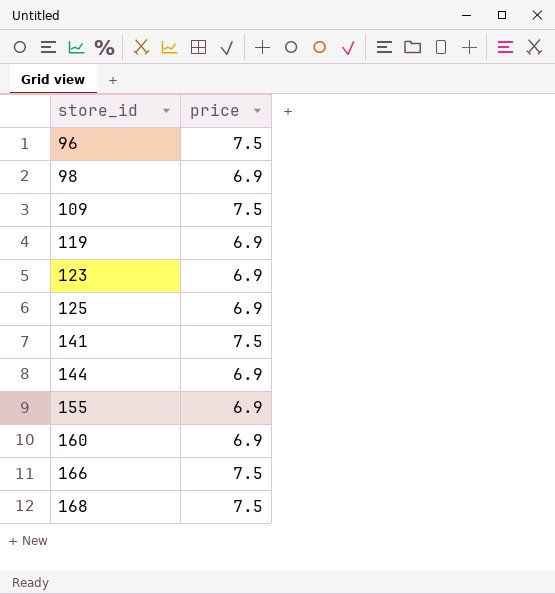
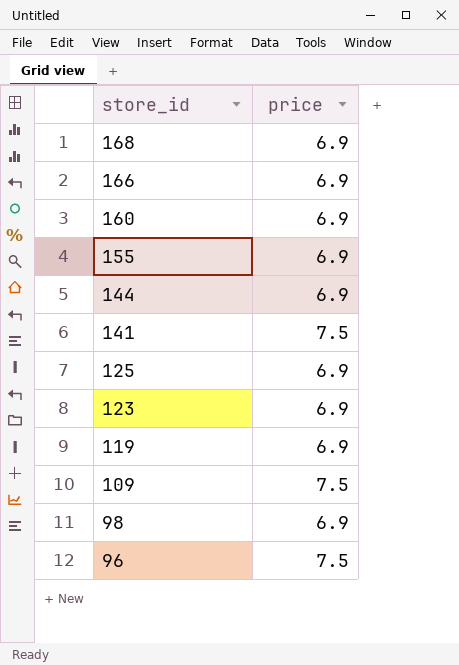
row order: store_id ascending -> store_id descending
168 | price: 7.5 -> 6.9
166 | price: 7.5 -> 6.9

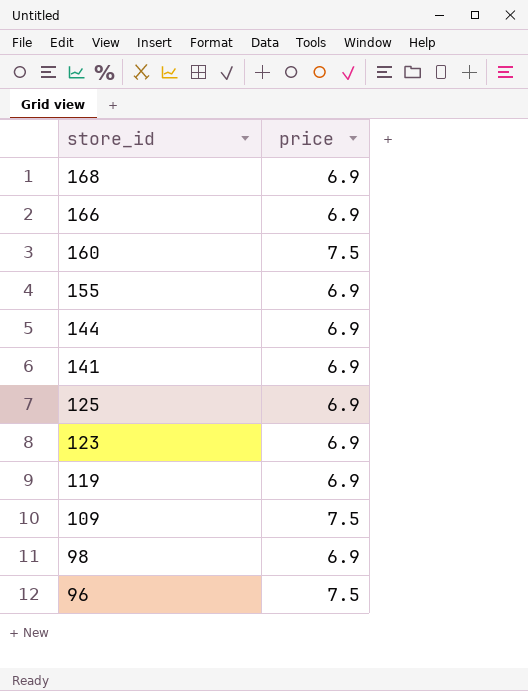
160 | price: 6.9 -> 7.5
141 | price: 7.5 -> 6.9

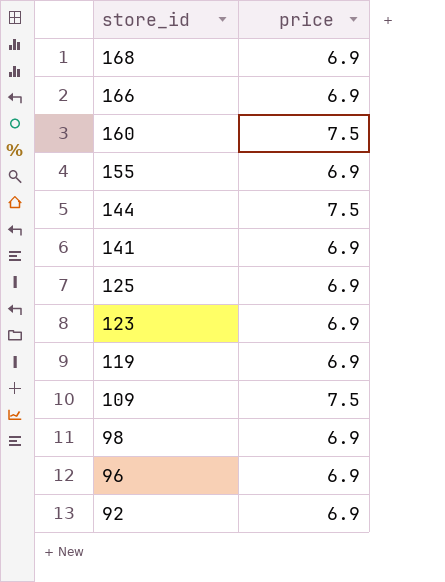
144 | price: 6.9 -> 7.5
96 | price: 7.5 -> 6.9
row 92: none -> 6.9

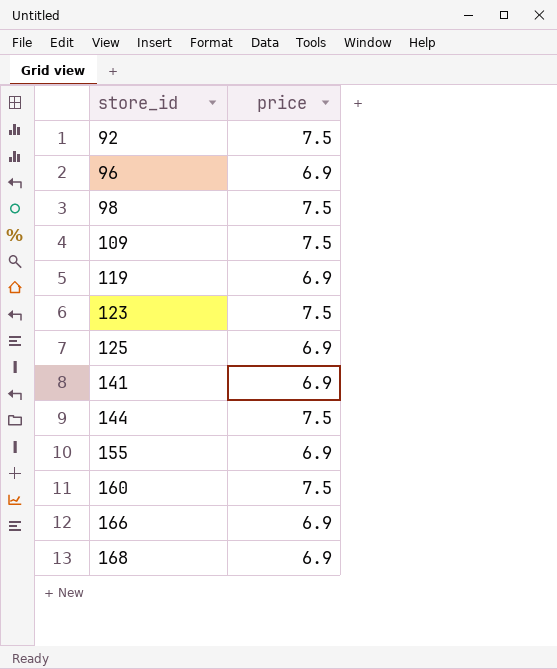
row order: store_id descending -> store_id ascending
92 | price: 6.9 -> 7.5
98 | price: 6.9 -> 7.5
123 | price: 6.9 -> 7.5

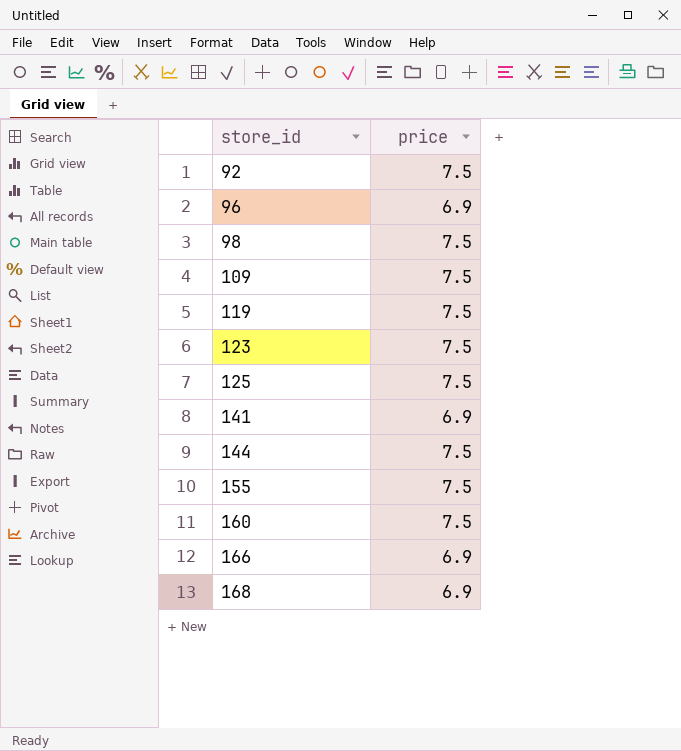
119 | price: 6.9 -> 7.5
125 | price: 6.9 -> 7.5
155 | price: 6.9 -> 7.5

